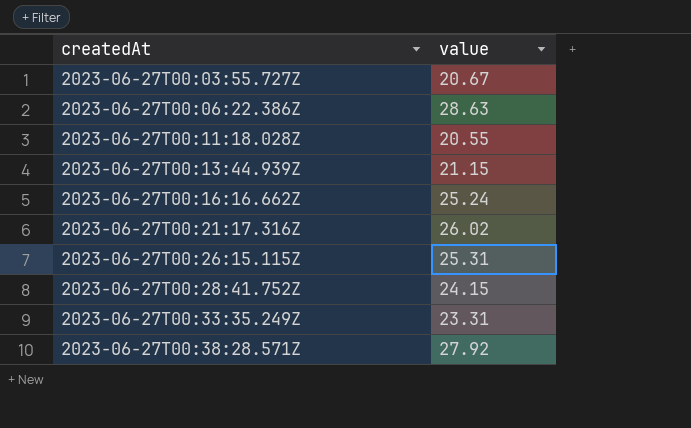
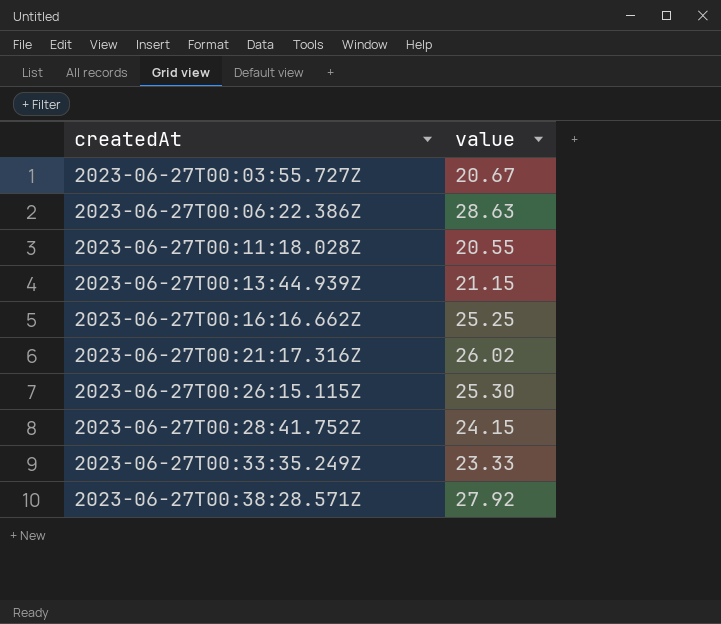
2023-06-27T00:16:16.662Z | value: 25.24 -> 25.25
2023-06-27T00:26:15.115Z | value: 25.31 -> 25.30
2023-06-27T00:33:35.249Z | value: 23.31 -> 23.33

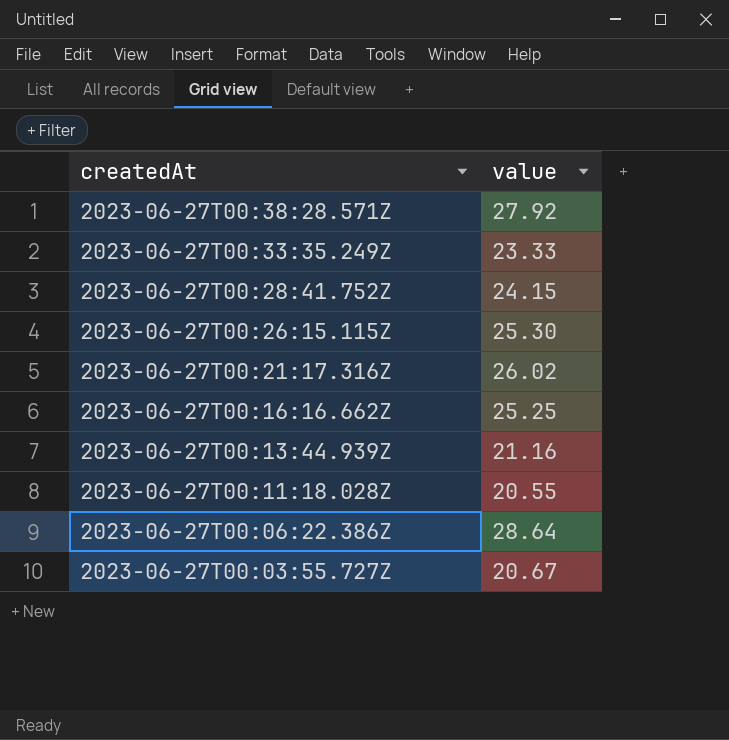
row order: createdAt ascending -> createdAt descending
2023-06-27T00:13:44.939Z | value: 21.15 -> 21.16
2023-06-27T00:06:22.386Z | value: 28.63 -> 28.64

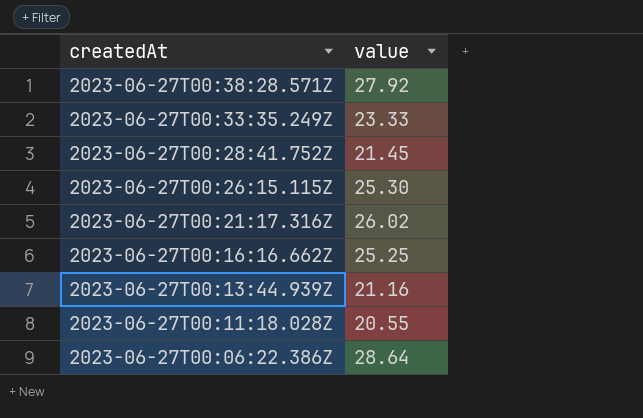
row 2023-06-27T00:03:55.727Z: 20.67 -> none
2023-06-27T00:28:41.752Z | value: 24.15 -> 21.45

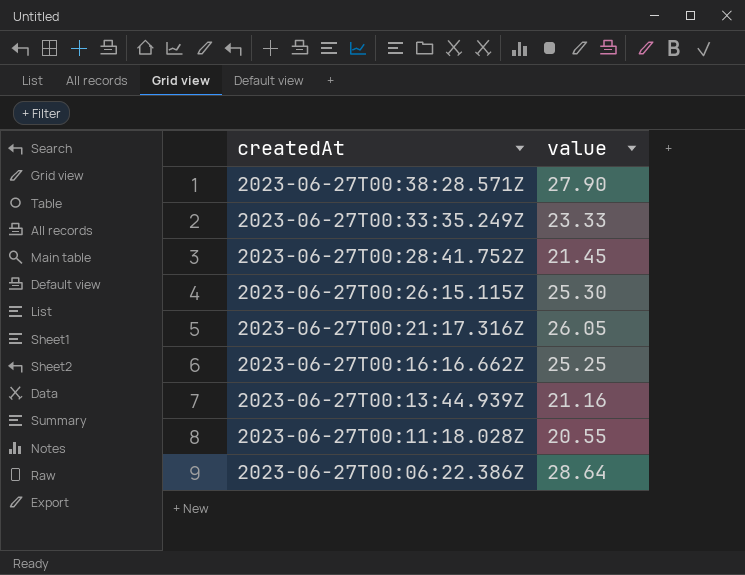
2023-06-27T00:38:28.571Z | value: 27.92 -> 27.90
2023-06-27T00:21:17.316Z | value: 26.02 -> 26.05

